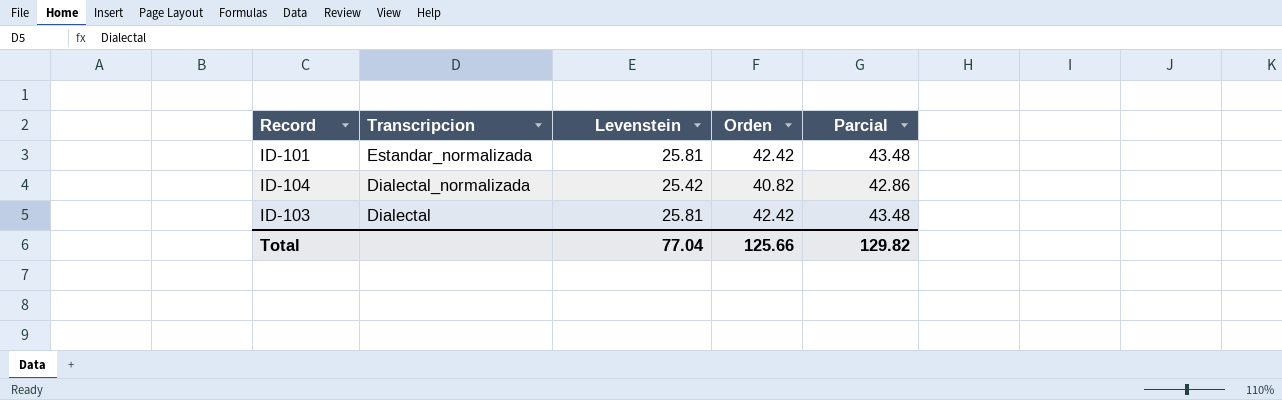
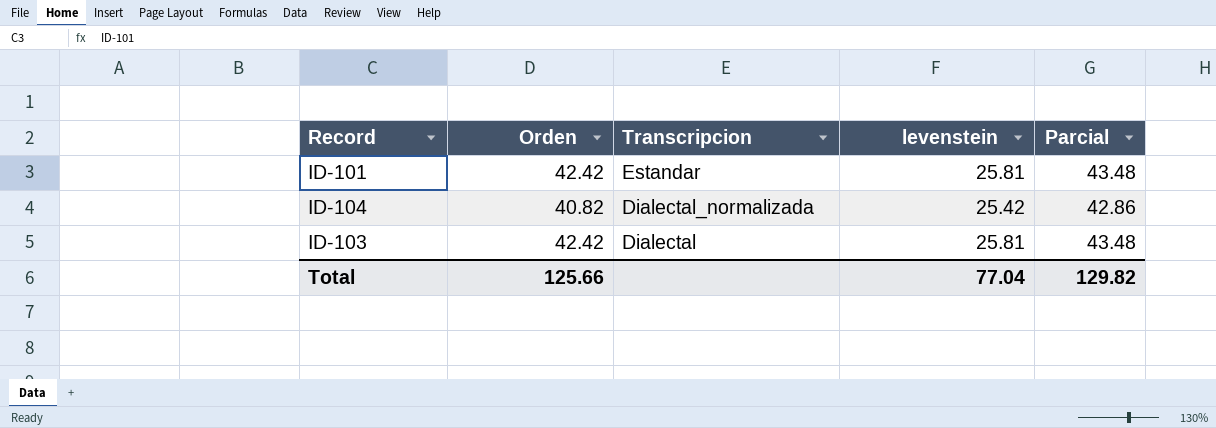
column Orden | position: 4 -> 2
column name: Levenstein -> levenstein
ID-101 | Transcripcion: Estandar_normalizada -> Estandar

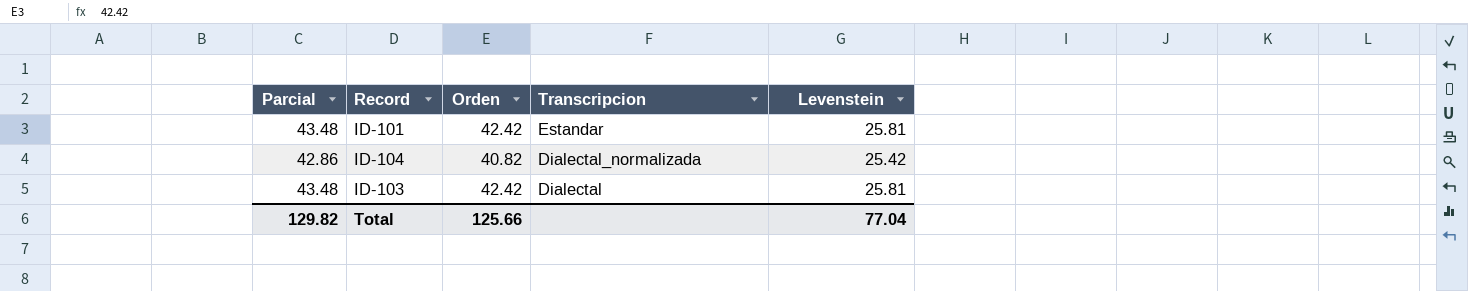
column Parcial | position: 5 -> 1
column name: levenstein -> Levenstein

